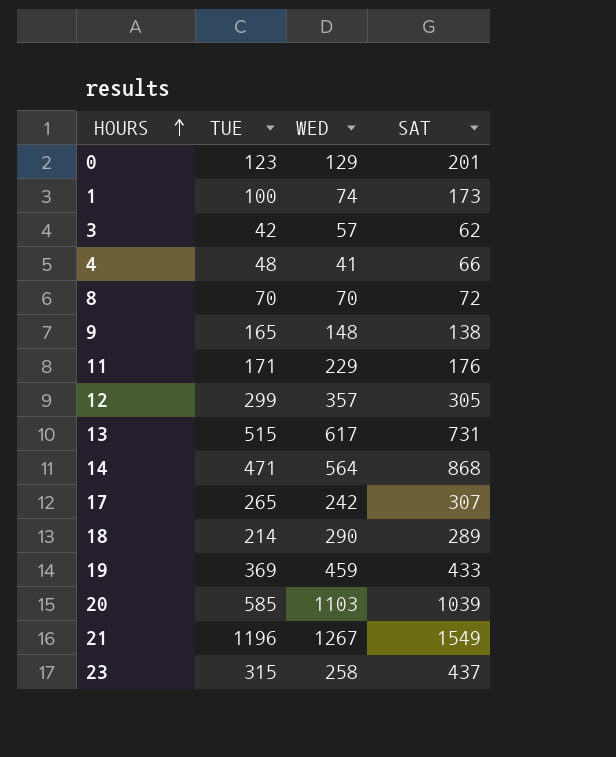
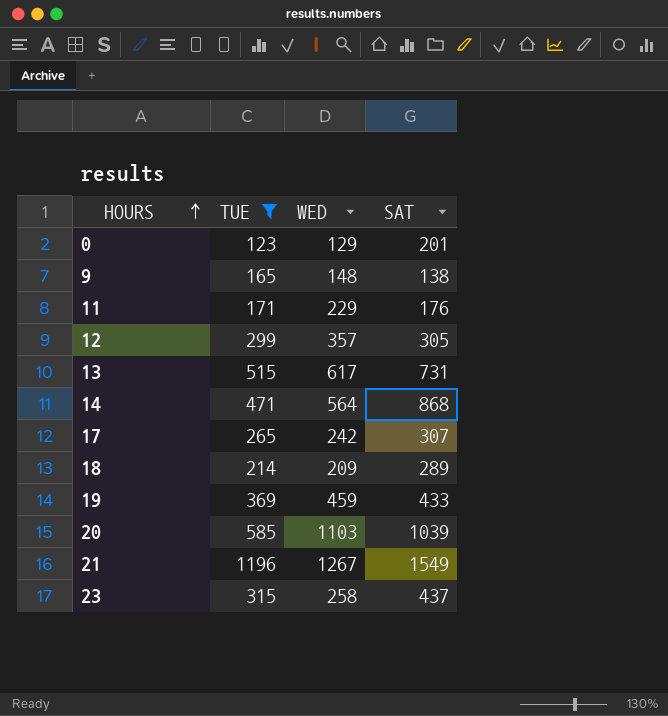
filter: none -> TUE >= 123
18 | WED: 290 -> 209

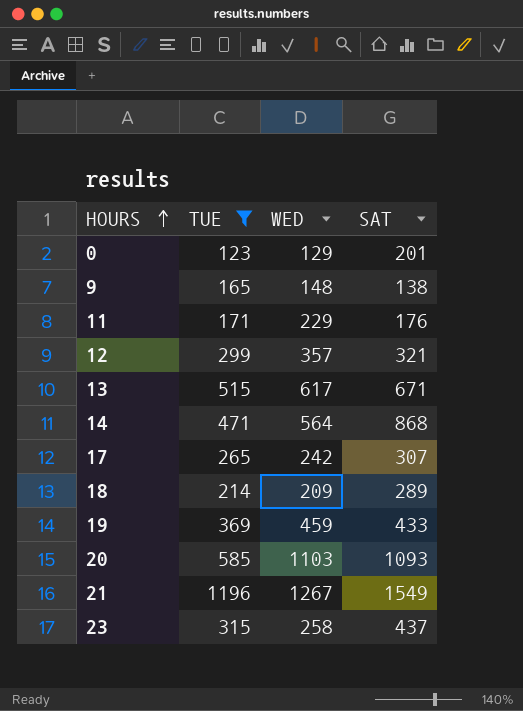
12 | SAT: 305 -> 321
13 | SAT: 731 -> 671
20 | SAT: 1039 -> 1093

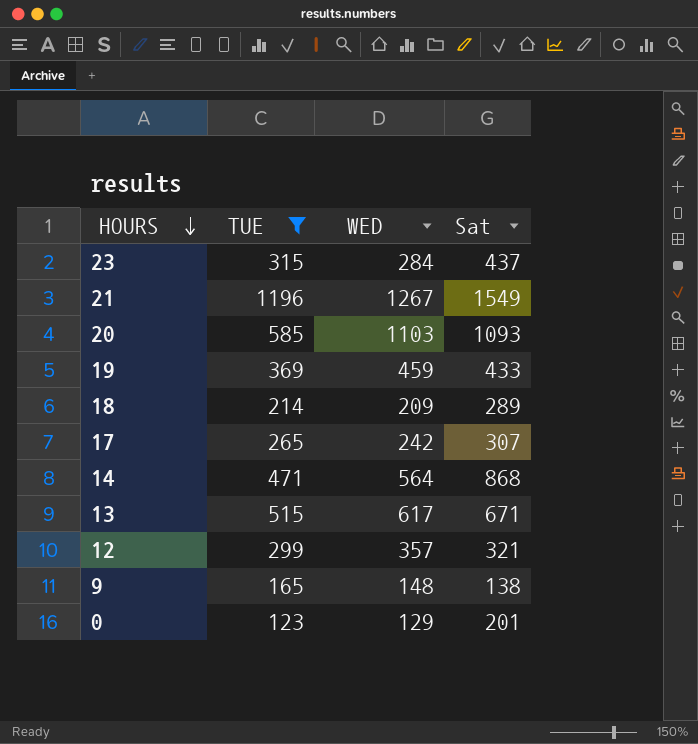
row order: HOURS ascending -> HOURS descending
column name: SAT -> Sat
row 11: 171 | 229 | 176 -> none
23 | WED: 258 -> 284

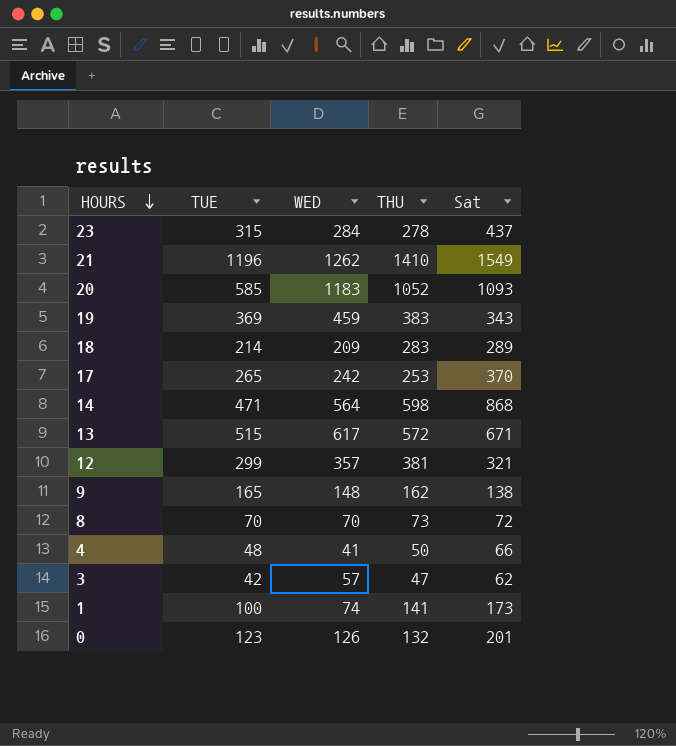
filter: TUE >= 123 -> none
column THU | position: none -> 4
21 | WED: 1267 -> 1262
20 | WED: 1103 -> 1183
19 | Sat: 433 -> 343
17 | Sat: 307 -> 370
0 | WED: 129 -> 126

